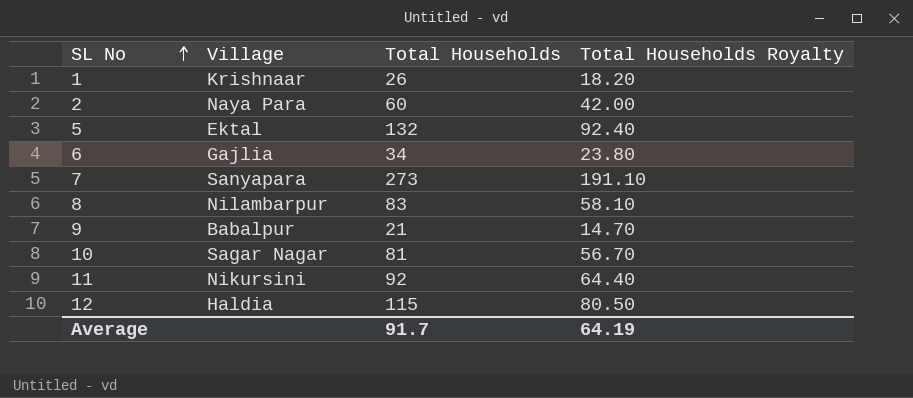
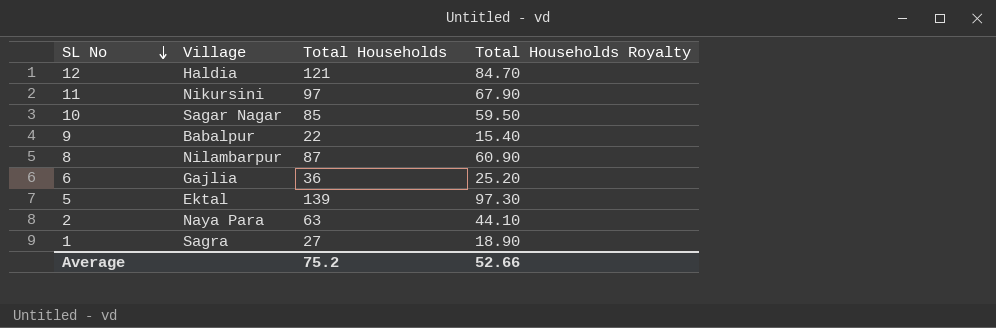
row order: SL No ascending -> SL No descending
row 7: Sanyapara | 273 | 191.10 -> none
12 | Total Households: 115 -> 121
12 | Total Households Royalty: 80.50 -> 84.70
11 | Total Households: 92 -> 97
11 | Total Households Royalty: 64.40 -> 67.90
10 | Total Households: 81 -> 85
10 | Total Households Royalty: 56.70 -> 59.50
9 | Total Households: 21 -> 22
9 | Total Households Royalty: 14.70 -> 15.40
8 | Total Households: 83 -> 87
8 | Total Households Royalty: 58.10 -> 60.90
6 | Total Households: 34 -> 36
6 | Total Households Royalty: 23.80 -> 25.20
5 | Total Households: 132 -> 139
5 | Total Households Royalty: 92.40 -> 97.30
2 | Total Households: 60 -> 63
2 | Total Households Royalty: 42.00 -> 44.10
1 | Village: Krishnaar -> Sagra
1 | Total Households: 26 -> 27
1 | Total Households Royalty: 18.20 -> 18.90
Average | Total Households: 91.7 -> 75.2
Average | Total Households Royalty: 64.19 -> 52.66

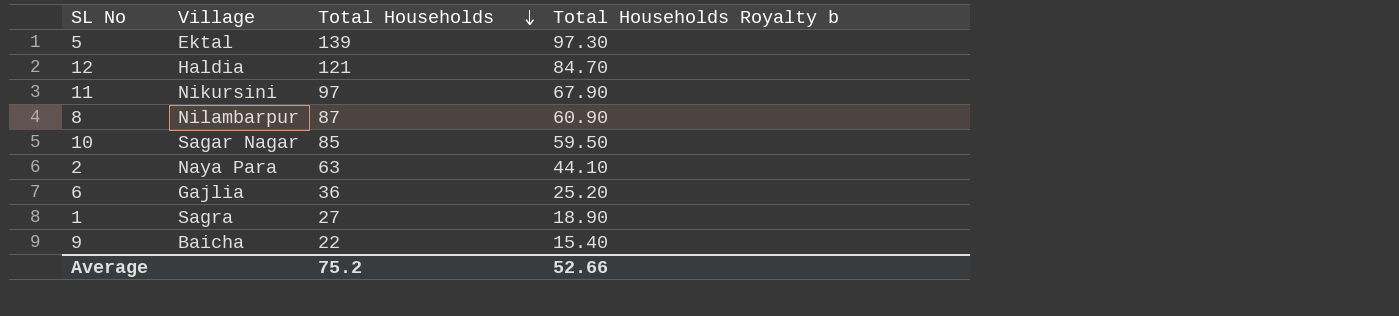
row order: SL No descending -> Total Households descending
column name: Total Households Royalty -> Total Households Royalty b
9 | Village: Babalpur -> Baicha

